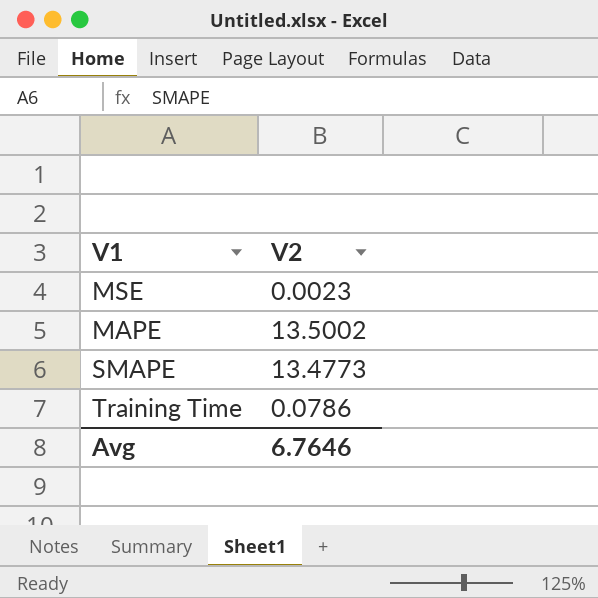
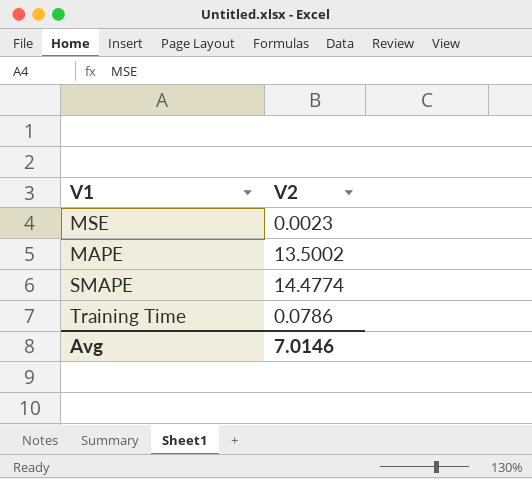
SMAPE | V2: 13.4773 -> 14.4774
Avg | V2: 6.7646 -> 7.0146

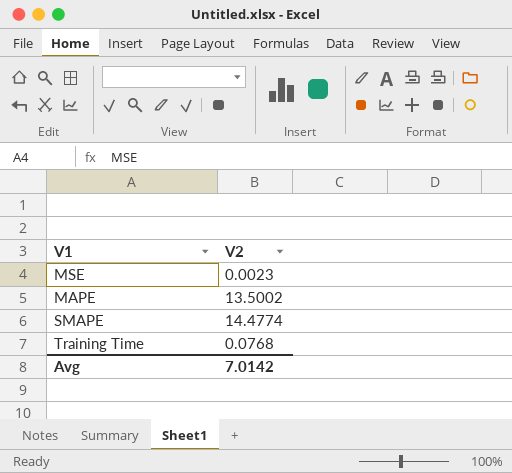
Training Time | V2: 0.0786 -> 0.0768
Avg | V2: 7.0146 -> 7.0142

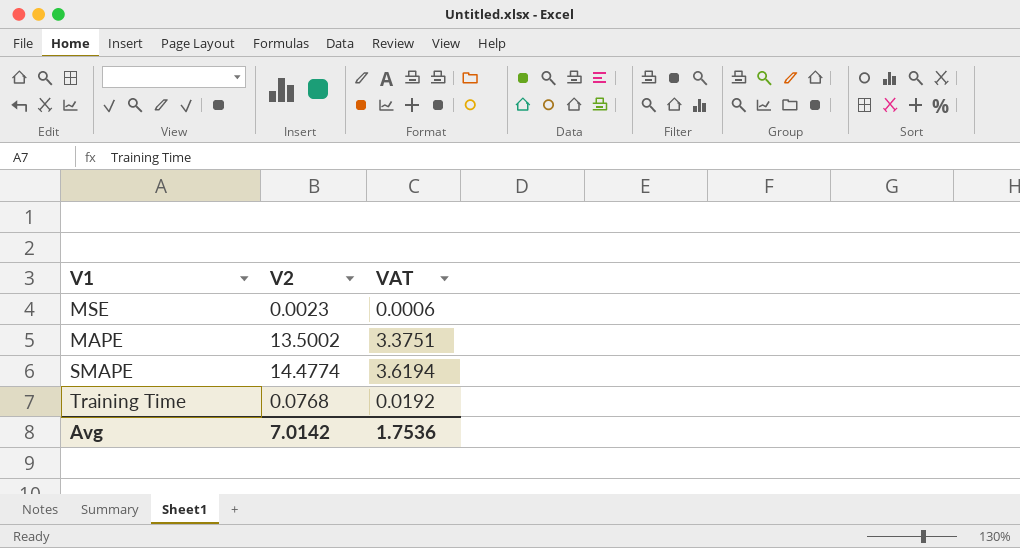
column VAT | formula: none -> [V2] * 0.25

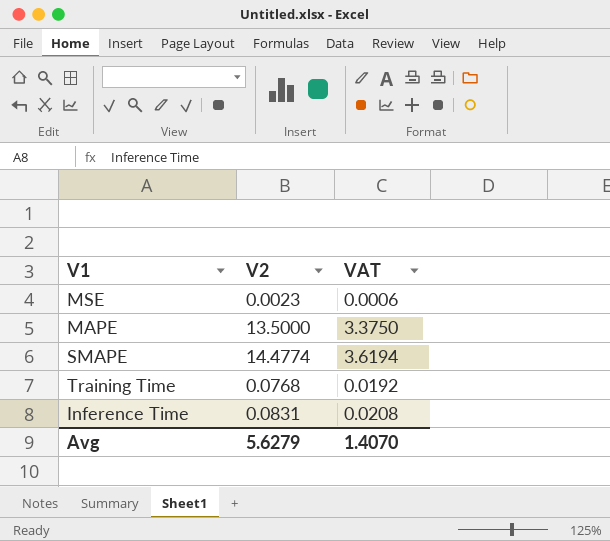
MAPE | V2: 13.5002 -> 13.5000
MAPE | VAT: 3.3751 -> 3.3750
row Inference Time: none -> 0.0831 | 0.0208
Avg | V2: 7.0142 -> 5.6279
Avg | VAT: 1.7536 -> 1.4070

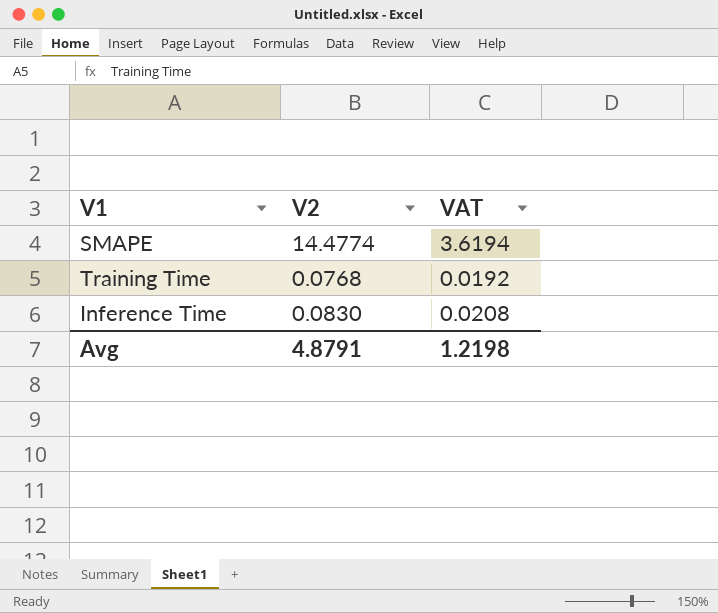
row MSE: 0.0023 | 0.0006 -> none
row MAPE: 13.5000 | 3.3750 -> none
Inference Time | V2: 0.0831 -> 0.0830
Avg | V2: 5.6279 -> 4.8791
Avg | VAT: 1.4070 -> 1.2198

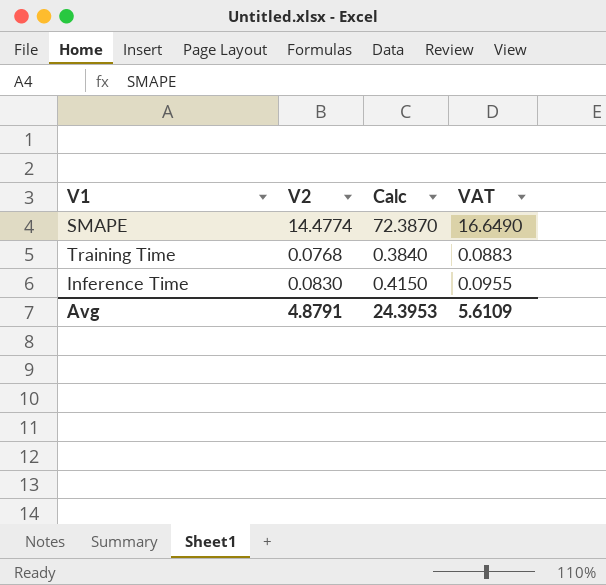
column Calc | formula: none -> [V2] * 5
column VAT | formula: [V2] * 0.25 -> [V2] * 1.15
Avg | VAT: 1.2198 -> 5.6109

